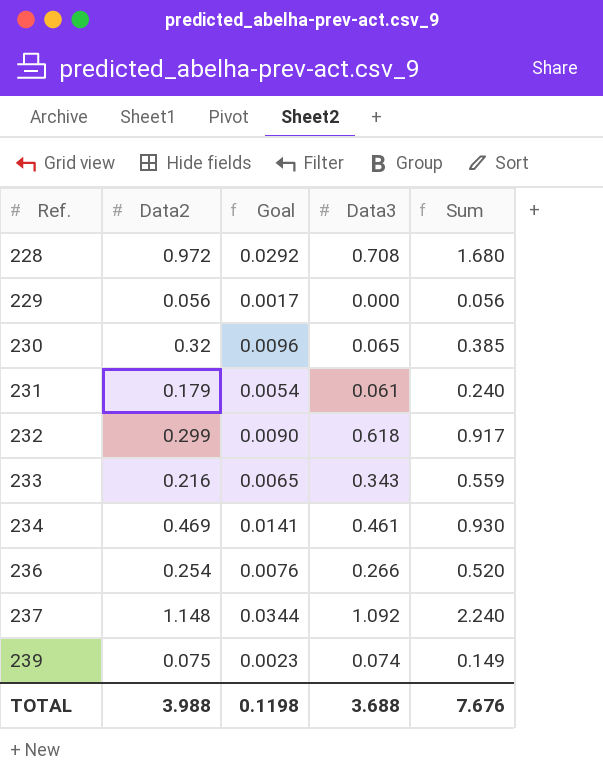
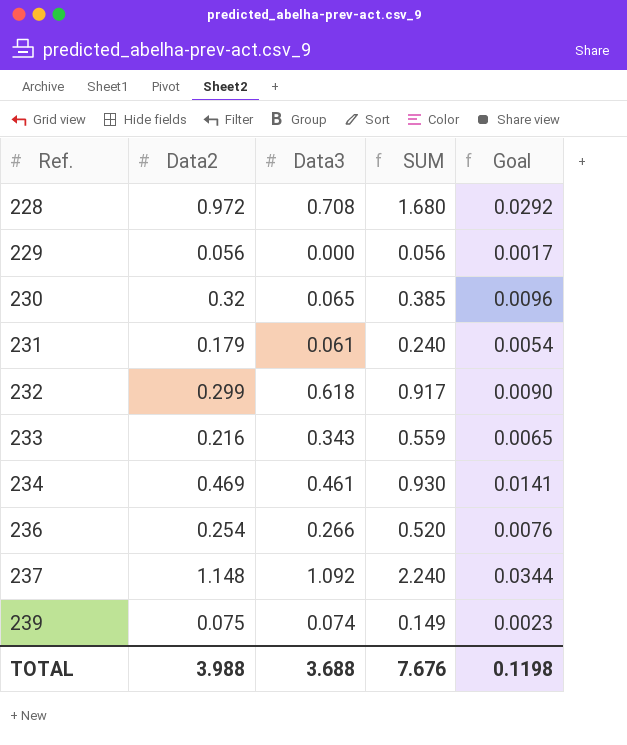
column name: Sum -> SUM
column Goal | position: 3 -> 5

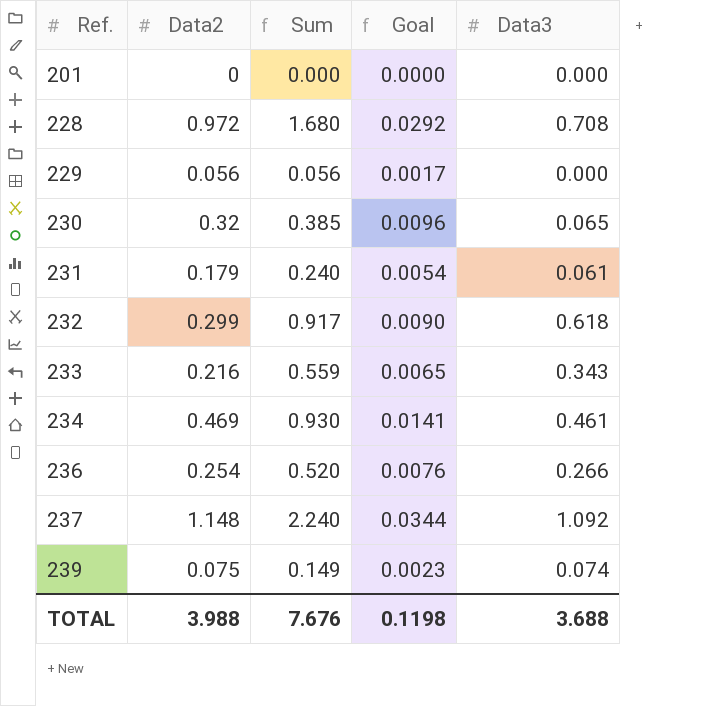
column name: SUM -> Sum
column Data3 | position: 3 -> 5
row 201: none -> 0 | 0.000 | 0.0000 | 0.000

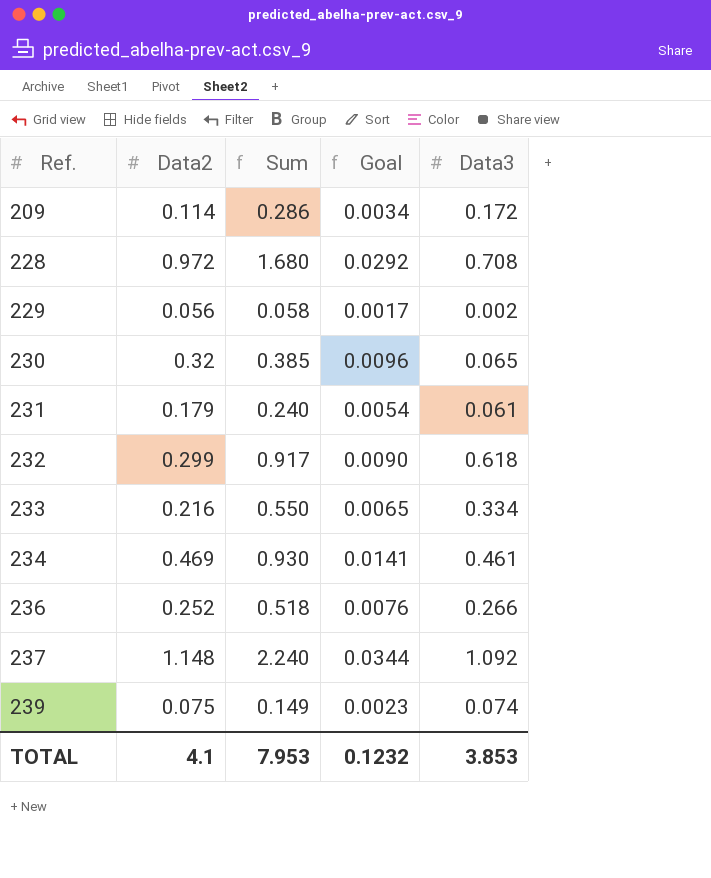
row 201: 0 | 0.000 | 0.0000 | 0.000 -> none
row 209: none -> 0.114 | 0.286 | 0.0034 | 0.172
229 | Sum: 0.056 -> 0.058
229 | Data3: 0.000 -> 0.002
233 | Sum: 0.559 -> 0.550
233 | Data3: 0.343 -> 0.334
236 | Data2: 0.254 -> 0.252
236 | Sum: 0.520 -> 0.518
TOTAL | Data2: 3.988 -> 4.1
TOTAL | Sum: 7.676 -> 7.953
TOTAL | Goal: 0.1198 -> 0.1232
TOTAL | Data3: 3.688 -> 3.853

